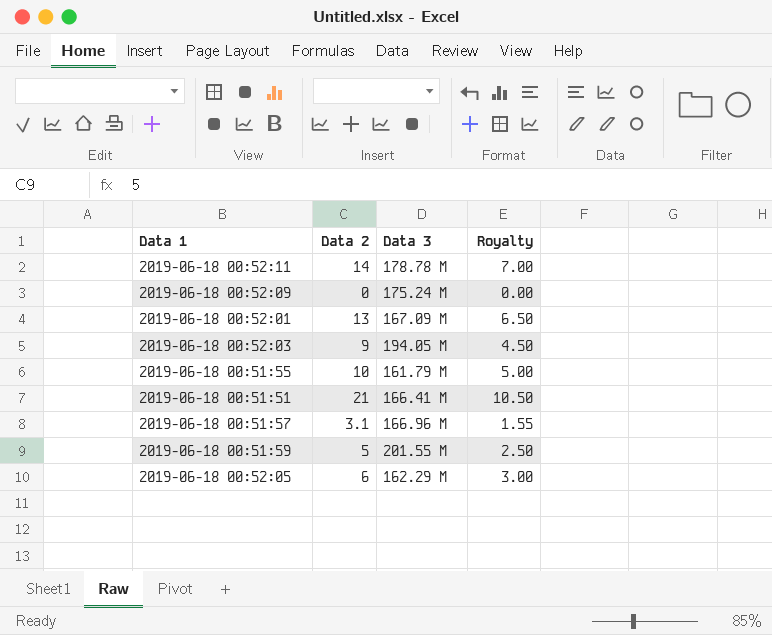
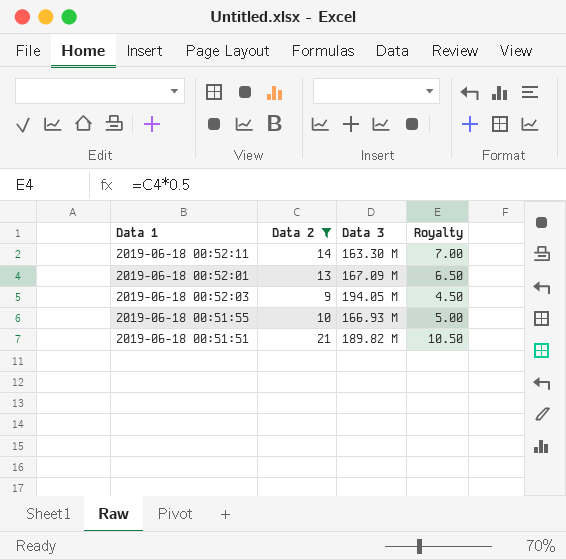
filter: none -> Data 2 >= 9
2019-06-18 00:52:11 | Data 3: 178.78 M -> 163.30 M
2019-06-18 00:51:55 | Data 3: 161.79 M -> 166.93 M
2019-06-18 00:51:51 | Data 3: 166.41 M -> 189.82 M

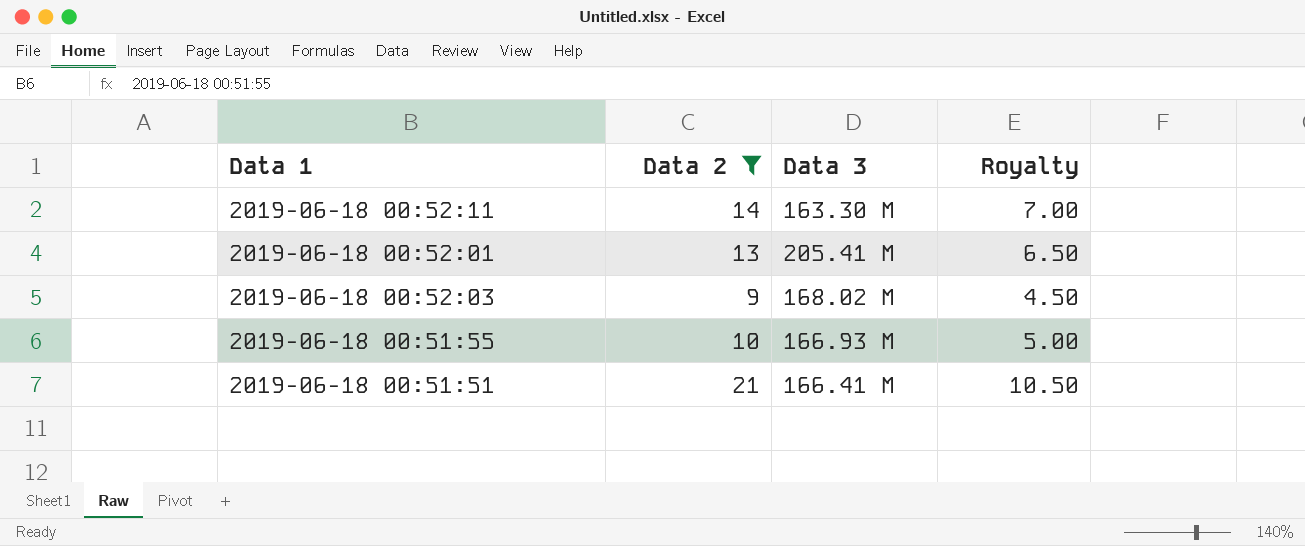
2019-06-18 00:52:01 | Data 3: 167.09 M -> 205.41 M
2019-06-18 00:52:03 | Data 3: 194.05 M -> 168.02 M
2019-06-18 00:51:51 | Data 3: 189.82 M -> 166.41 M

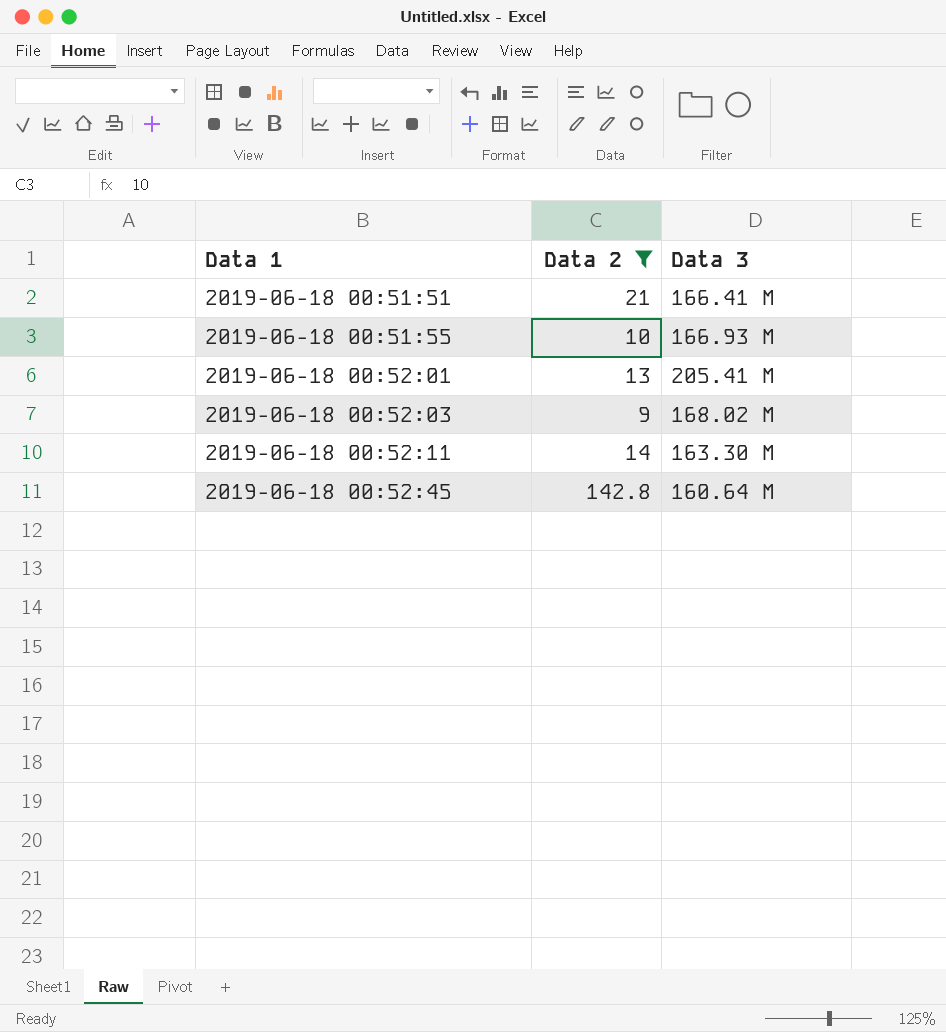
row order: none -> Data 1 ascending
column Royalty | formula: [Data 2] * 0.5 -> none
row 2019-06-18 00:52:45: none -> 142.8 | 160.64 M

